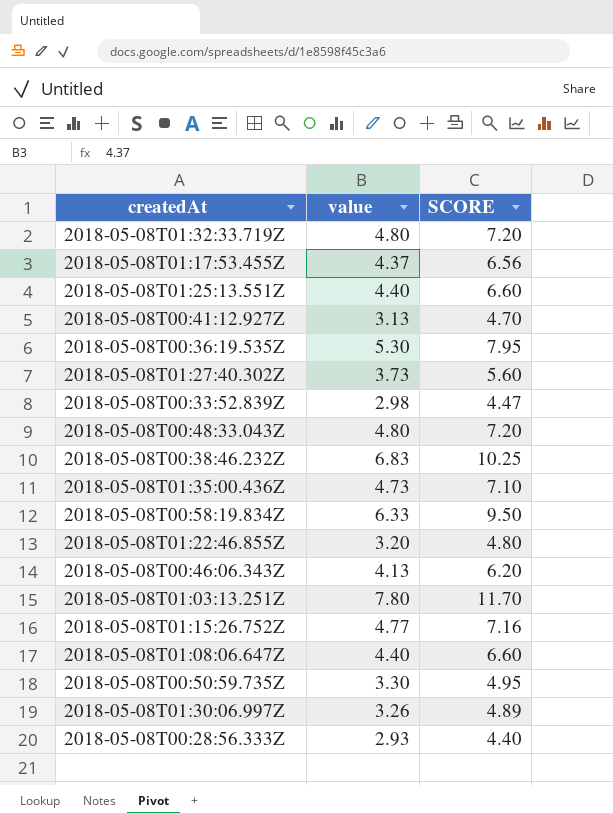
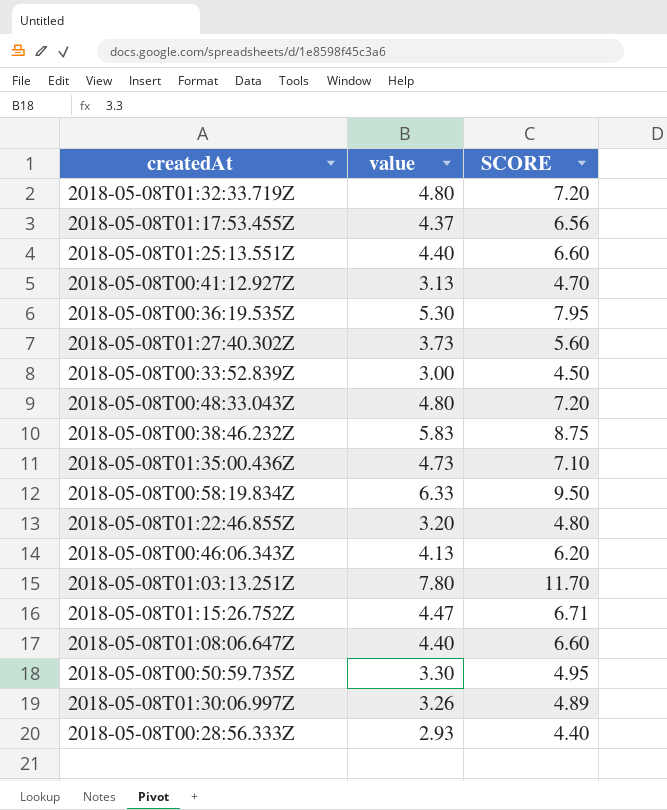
2018-05-08T00:33:52.839Z | value: 2.98 -> 3.00
2018-05-08T00:33:52.839Z | SCORE: 4.47 -> 4.50
2018-05-08T00:38:46.232Z | value: 6.83 -> 5.83
2018-05-08T00:38:46.232Z | SCORE: 10.25 -> 8.75
2018-05-08T01:15:26.752Z | value: 4.77 -> 4.47
2018-05-08T01:15:26.752Z | SCORE: 7.16 -> 6.71

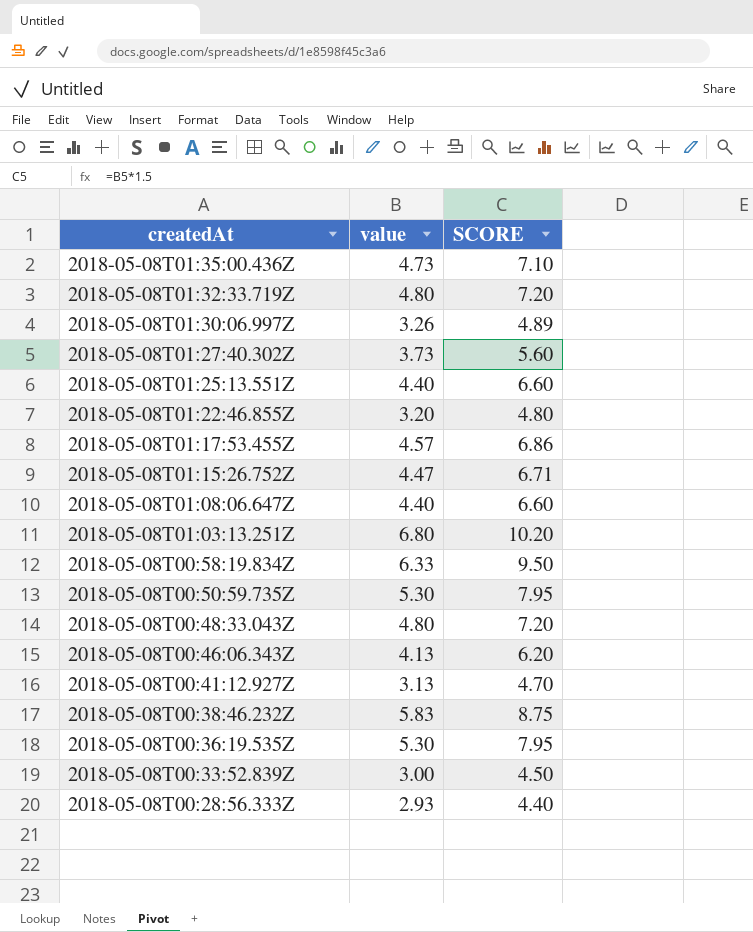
row order: none -> createdAt descending
2018-05-08T01:17:53.455Z | value: 4.37 -> 4.57
2018-05-08T01:17:53.455Z | SCORE: 6.56 -> 6.86
2018-05-08T01:03:13.251Z | value: 7.80 -> 6.80
2018-05-08T01:03:13.251Z | SCORE: 11.70 -> 10.20
2018-05-08T00:50:59.735Z | value: 3.30 -> 5.30
2018-05-08T00:50:59.735Z | SCORE: 4.95 -> 7.95

